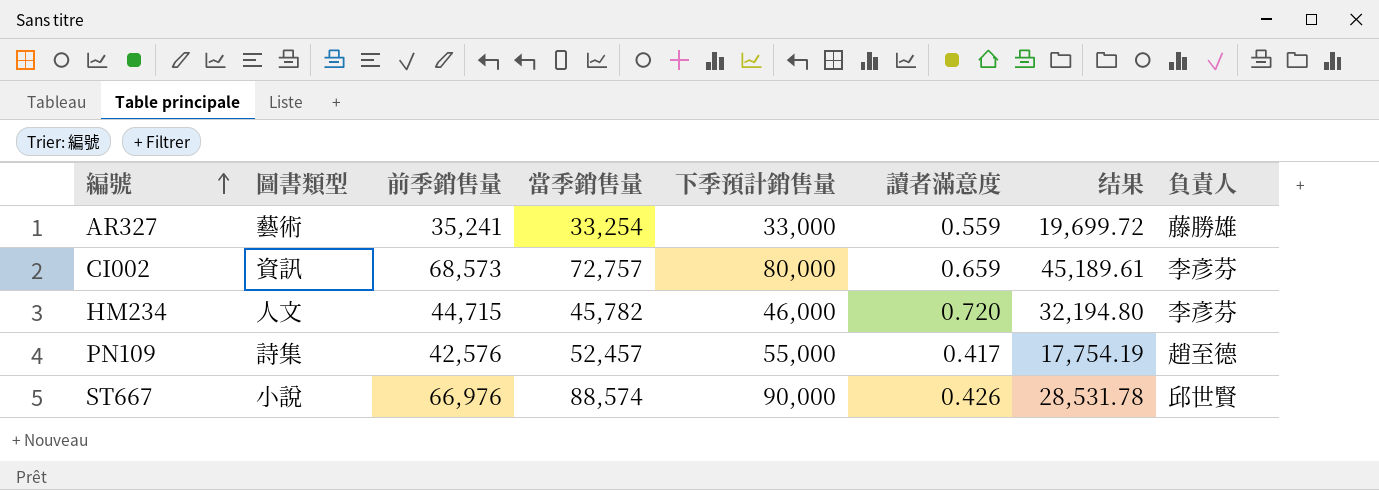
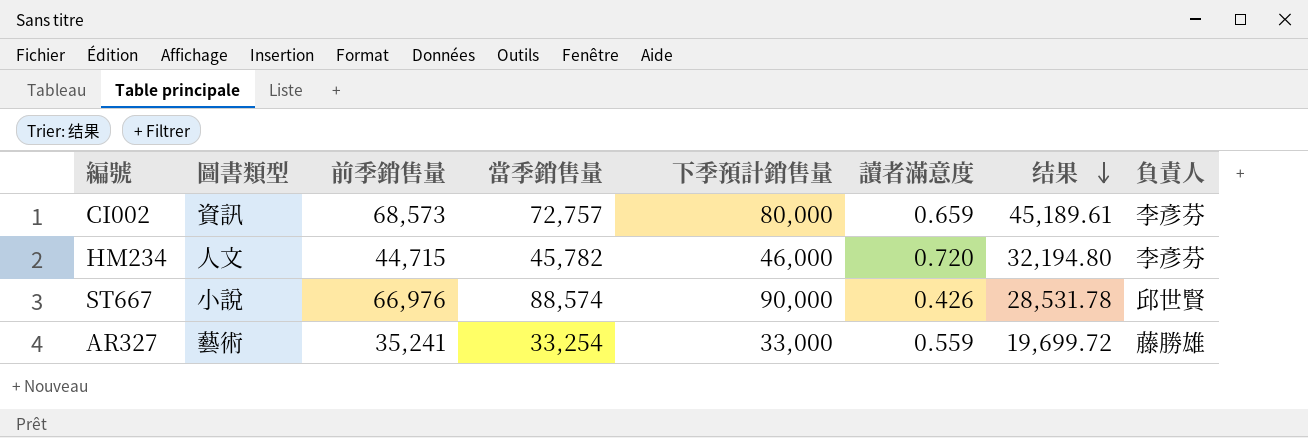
row order: 編號 ascending -> 结果 descending
row PN109: 詩集 | 42,576 | 52,457 | 55,000 | 0.417 | 17,754.19 | 趙至德 -> none

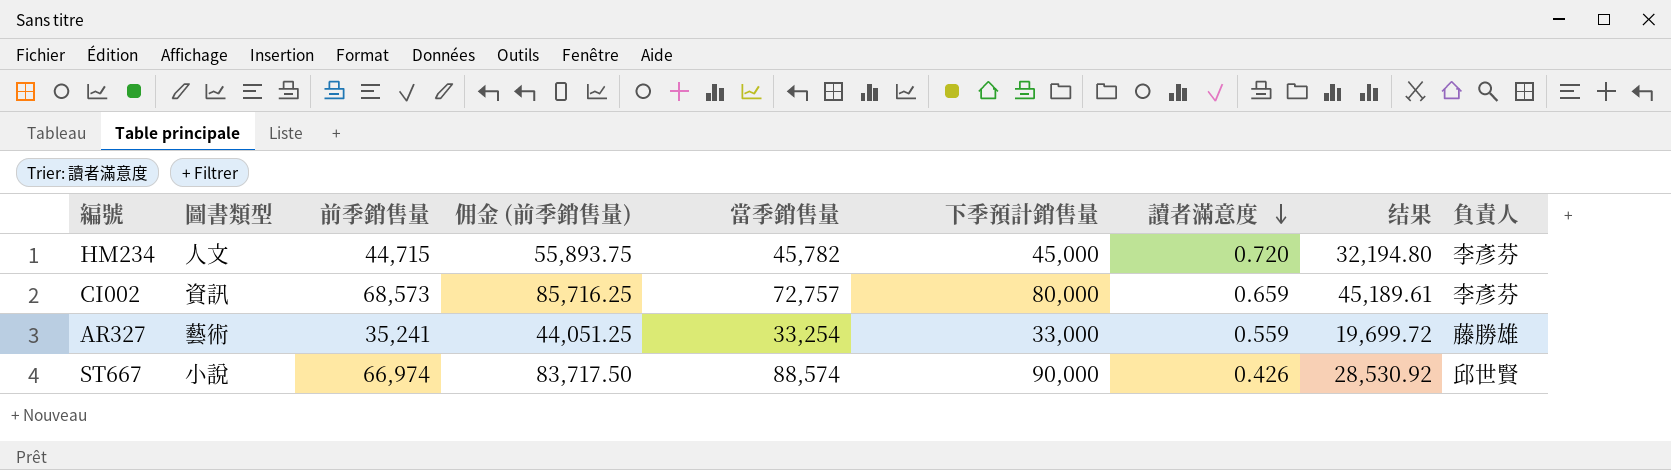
row order: 结果 descending -> 讀者滿意度 descending
column 佣金 (前季銷售量) | formula: none -> [前季銷售量] * 1.25
HM234 | 下季預計銷售量: 46,000 -> 45,000
ST667 | 前季銷售量: 66,976 -> 66,974
ST667 | 结果: 28,531.78 -> 28,530.92

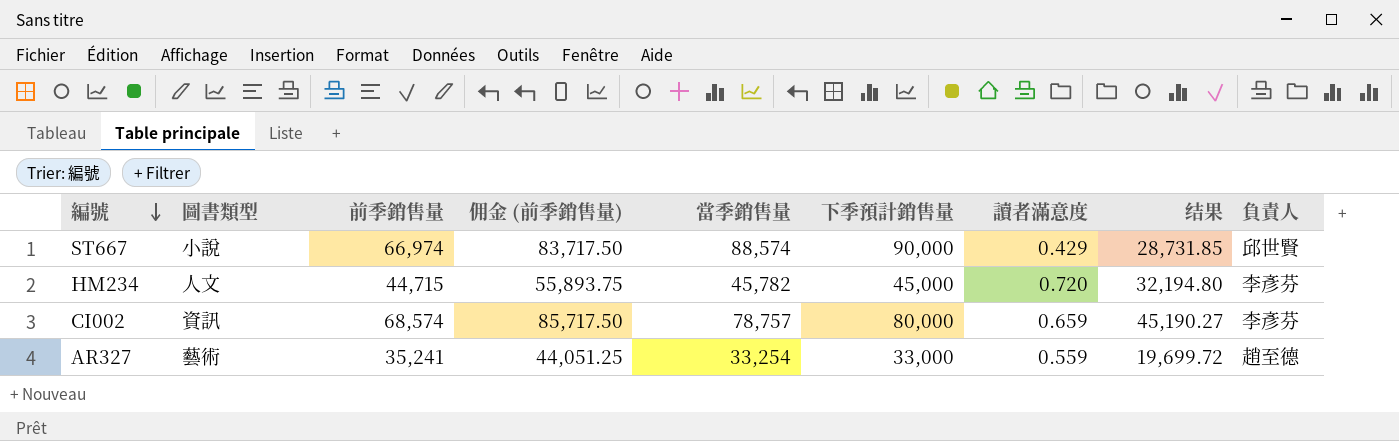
row order: 讀者滿意度 descending -> 編號 descending
ST667 | 讀者滿意度: 0.426 -> 0.429
ST667 | 结果: 28,530.92 -> 28,731.85
CI002 | 前季銷售量: 68,573 -> 68,574
CI002 | 佣金 (前季銷售量): 85,716.25 -> 85,717.50
CI002 | 當季銷售量: 72,757 -> 78,757
CI002 | 结果: 45,189.61 -> 45,190.27
AR327 | 負責人: 藤勝雄 -> 趙至德

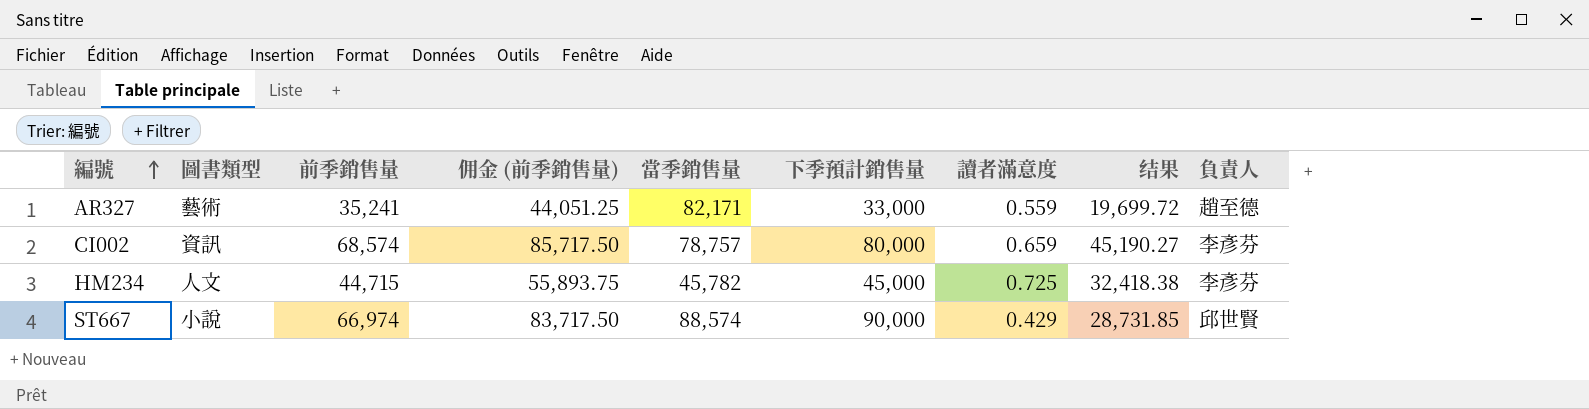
row order: 編號 descending -> 編號 ascending
AR327 | 當季銷售量: 33,254 -> 82,171
HM234 | 讀者滿意度: 0.720 -> 0.725
HM234 | 结果: 32,194.80 -> 32,418.38

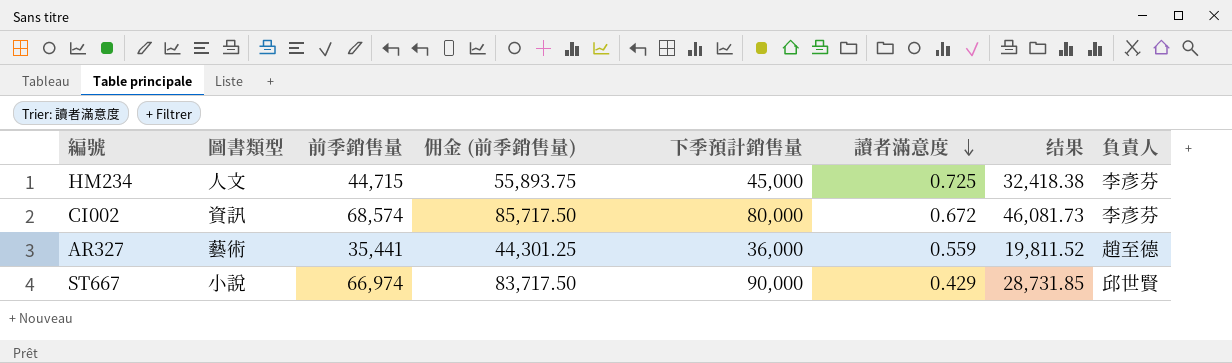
row order: 編號 ascending -> 讀者滿意度 descending
column 當季銷售量 | position: 5 -> none
CI002 | 讀者滿意度: 0.659 -> 0.672
CI002 | 结果: 45,190.27 -> 46,081.73
AR327 | 前季銷售量: 35,241 -> 35,441
AR327 | 佣金 (前季銷售量): 44,051.25 -> 44,301.25
AR327 | 下季預計銷售量: 33,000 -> 36,000
AR327 | 结果: 19,699.72 -> 19,811.52

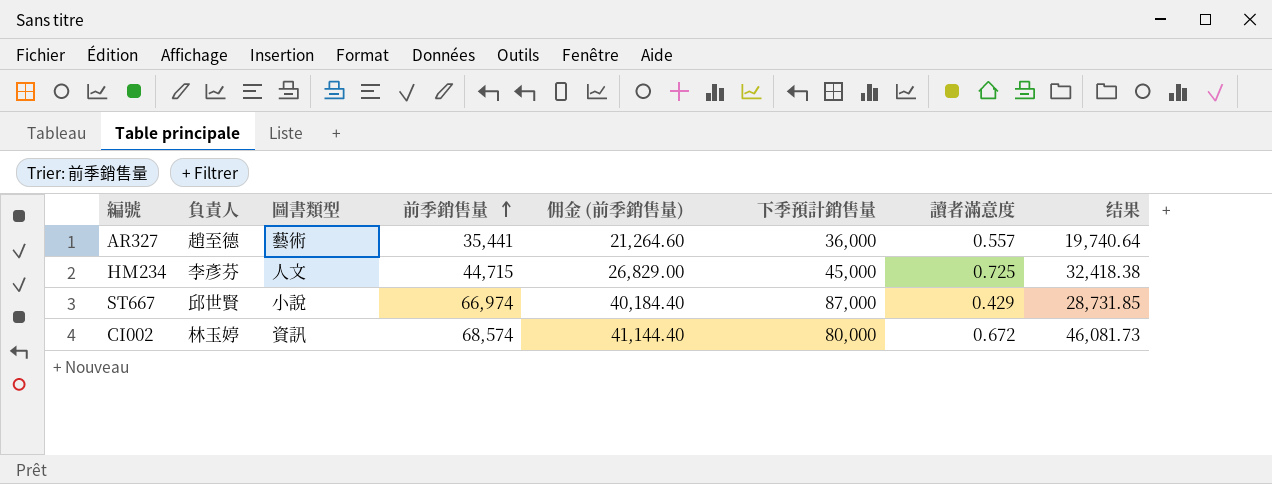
row order: 讀者滿意度 descending -> 前季銷售量 ascending
column 負責人 | position: 8 -> 2
column 佣金 (前季銷售量) | formula: [前季銷售量] * 1.25 -> [前季銷售量] * 0.6
AR327 | 讀者滿意度: 0.559 -> 0.557
AR327 | 结果: 19,811.52 -> 19,740.64
ST667 | 下季預計銷售量: 90,000 -> 87,000
CI002 | 負責人: 李彥芬 -> 林玉婷

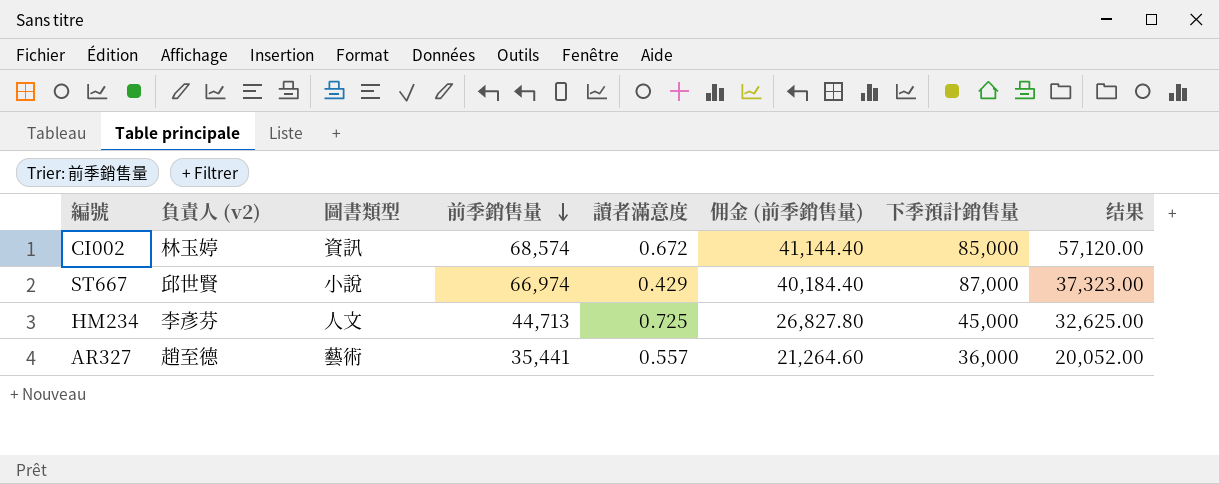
row order: 前季銷售量 ascending -> 前季銷售量 descending
column name: 負責人 -> 負責人 (v2)
column 讀者滿意度 | position: 7 -> 5
column 结果 | formula: [前季銷售量] * [讀者滿意度] -> [讀者滿意度] * [下季預計銷售量]
CI002 | 下季預計銷售量: 80,000 -> 85,000
HM234 | 前季銷售量: 44,715 -> 44,713
HM234 | 佣金 (前季銷售量): 26,829.00 -> 26,827.80

